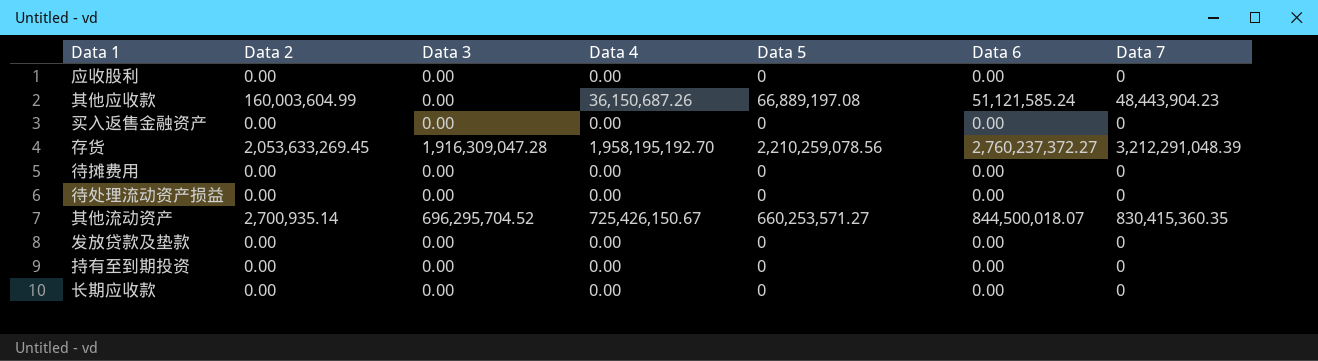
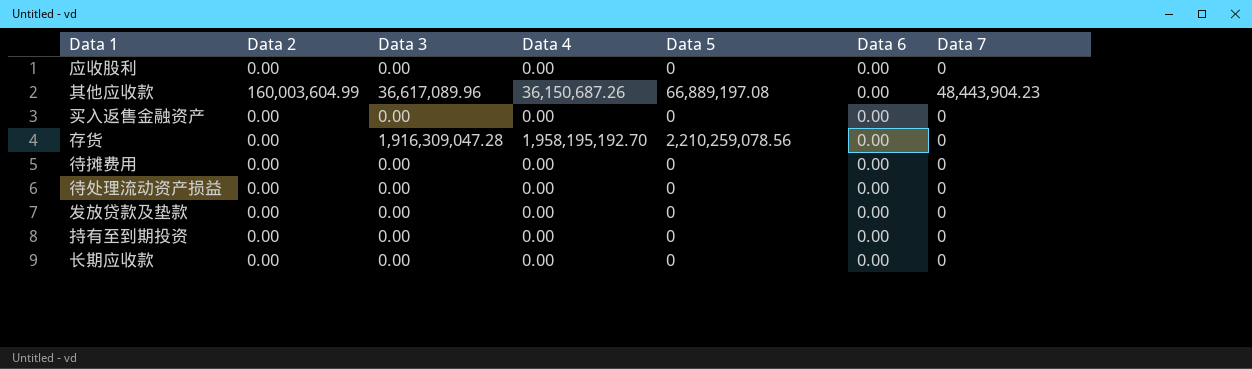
row 其他流动资产: 2,700,935.14 | 696,295,704.52 | 725,426,150.67 | 660,253,571.27 | 844,500,018.07 | 830,415,360.35 -> none
其他应收款 | Data 3: 0.00 -> 36,617,089.96
其他应收款 | Data 6: 51,121,585.24 -> 0.00
存货 | Data 2: 2,053,633,269.45 -> 0.00
存货 | Data 6: 2,760,237,372.27 -> 0.00
存货 | Data 7: 3,212,291,048.39 -> 0

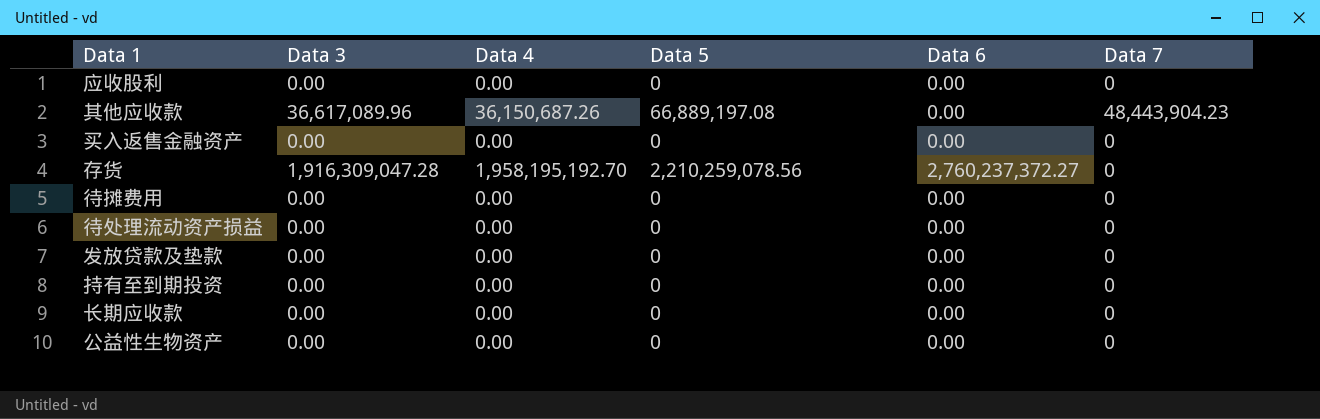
column Data 2 | position: 2 -> none
存货 | Data 6: 0.00 -> 2,760,237,372.27
row 公益性生物资产: none -> 0.00 | 0.00 | 0 | 0.00 | 0

